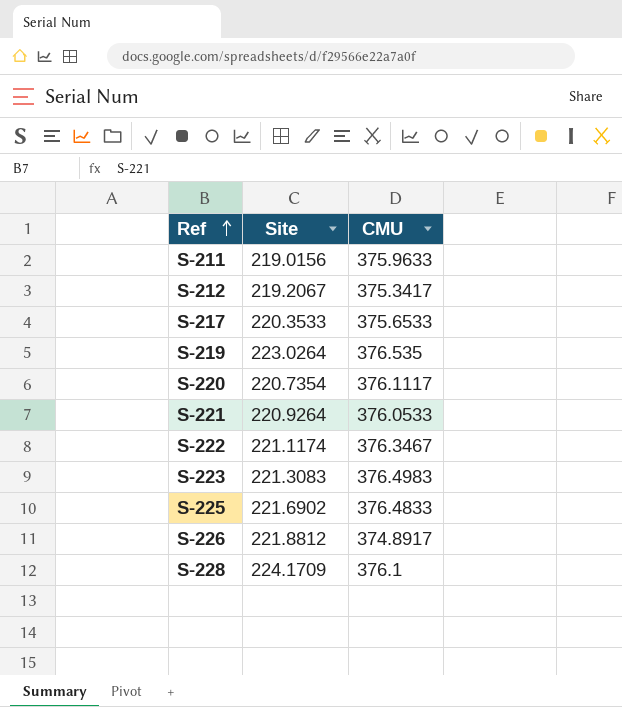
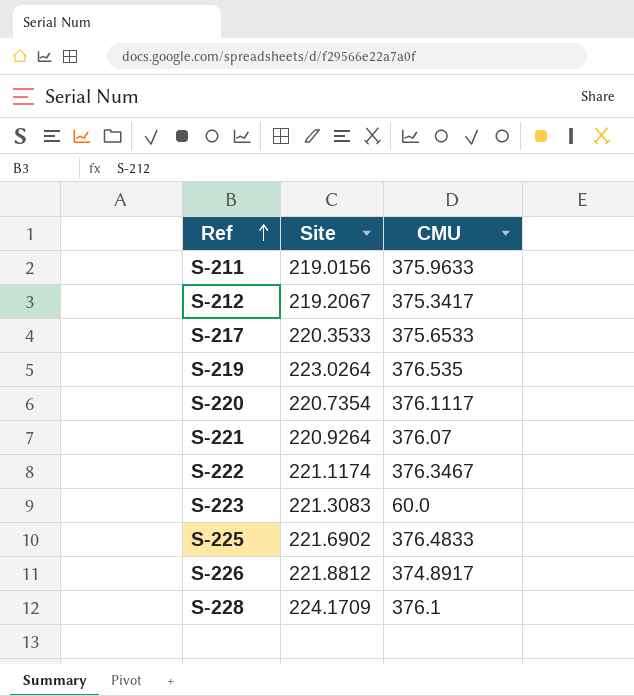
S-221 | CMU: 376.0533 -> 376.07
S-223 | CMU: 376.4983 -> 60.0

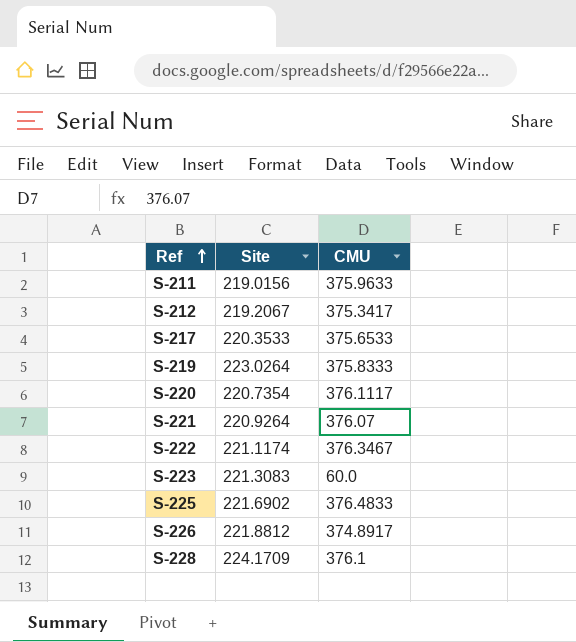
S-219 | CMU: 376.535 -> 375.8333

